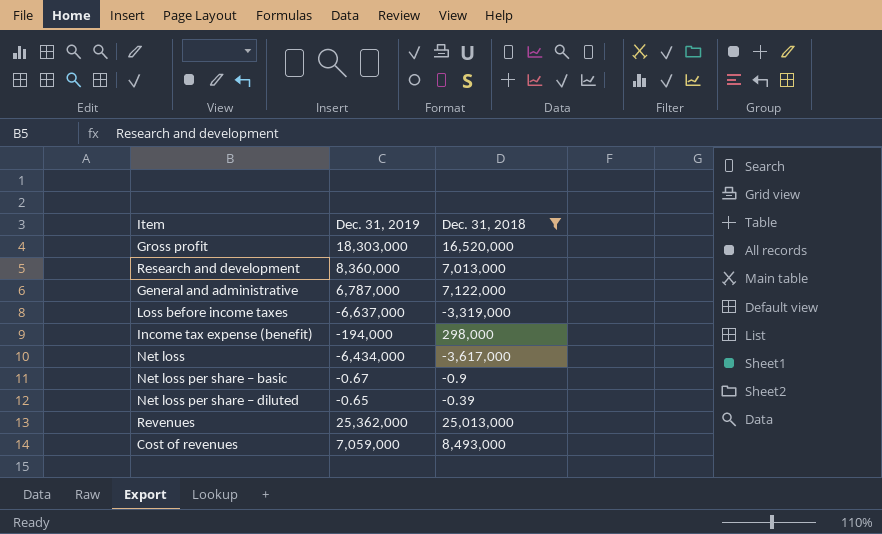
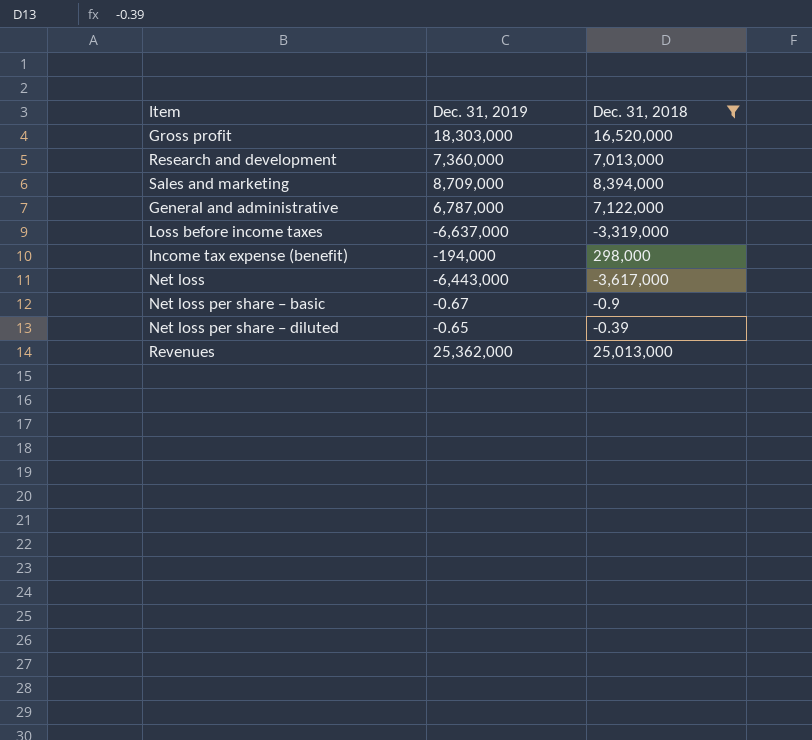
row Cost of revenues: 7,059,000 | 8,493,000 -> none
Research and development | Dec. 31, 2019: 8,360,000 -> 7,360,000
row Sales and marketing: none -> 8,709,000 | 8,394,000
Net loss | Dec. 31, 2019: -6,434,000 -> -6,443,000

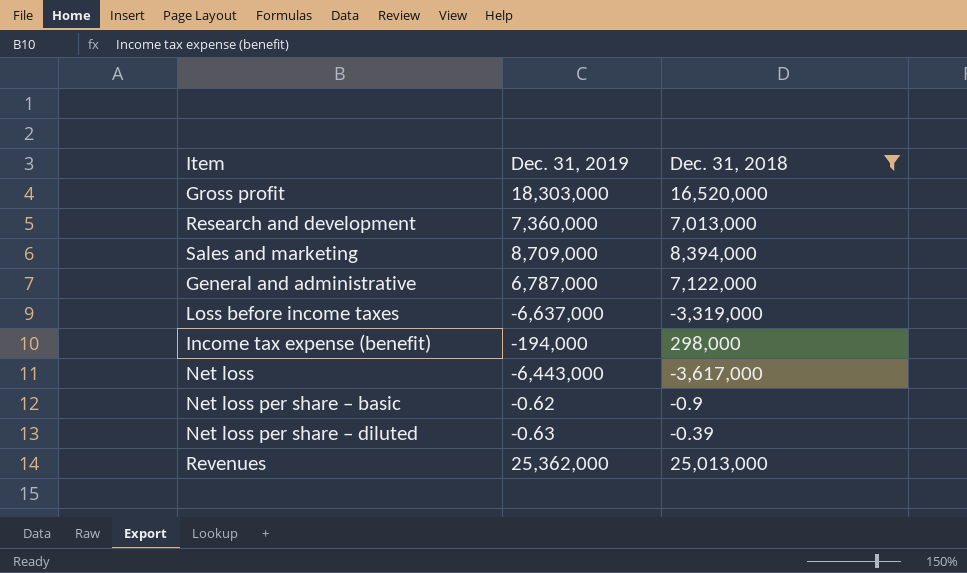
Net loss per share – basic | Dec. 31, 2019: -0.67 -> -0.62
Net loss per share – diluted | Dec. 31, 2019: -0.65 -> -0.63

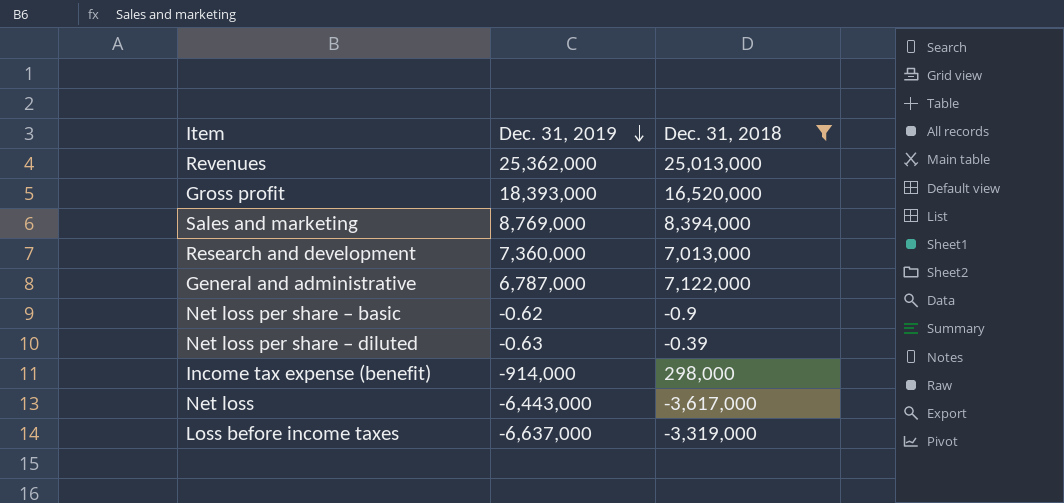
row order: none -> Dec. 31, 2019 descending
Gross profit | Dec. 31, 2019: 18,303,000 -> 18,393,000
Sales and marketing | Dec. 31, 2019: 8,709,000 -> 8,769,000
Income tax expense (benefit) | Dec. 31, 2019: -194,000 -> -914,000

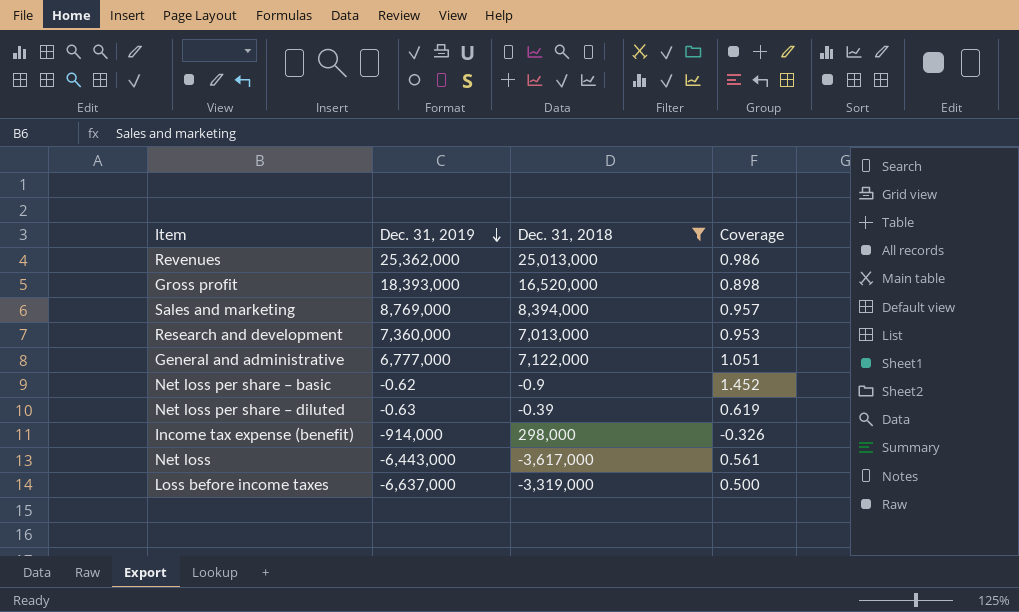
column Coverage | formula: none -> [Dec. 31, 2018] / [Dec. 31, 2019]
General and administrative | Dec. 31, 2019: 6,787,000 -> 6,777,000

